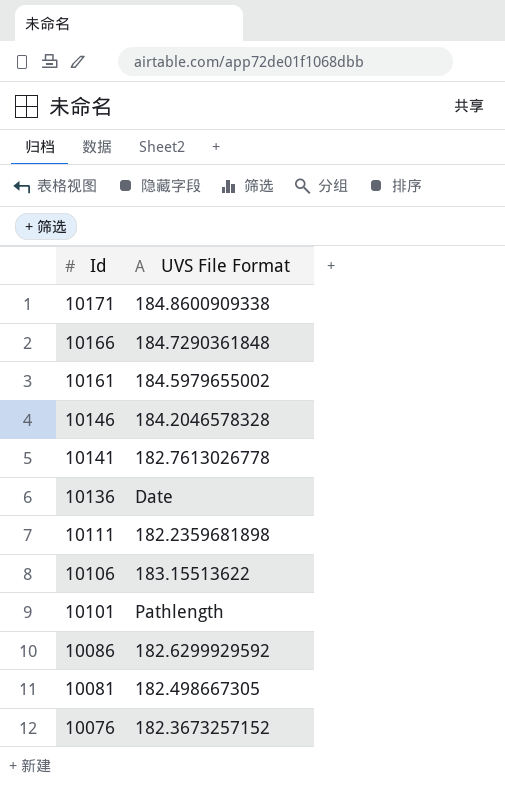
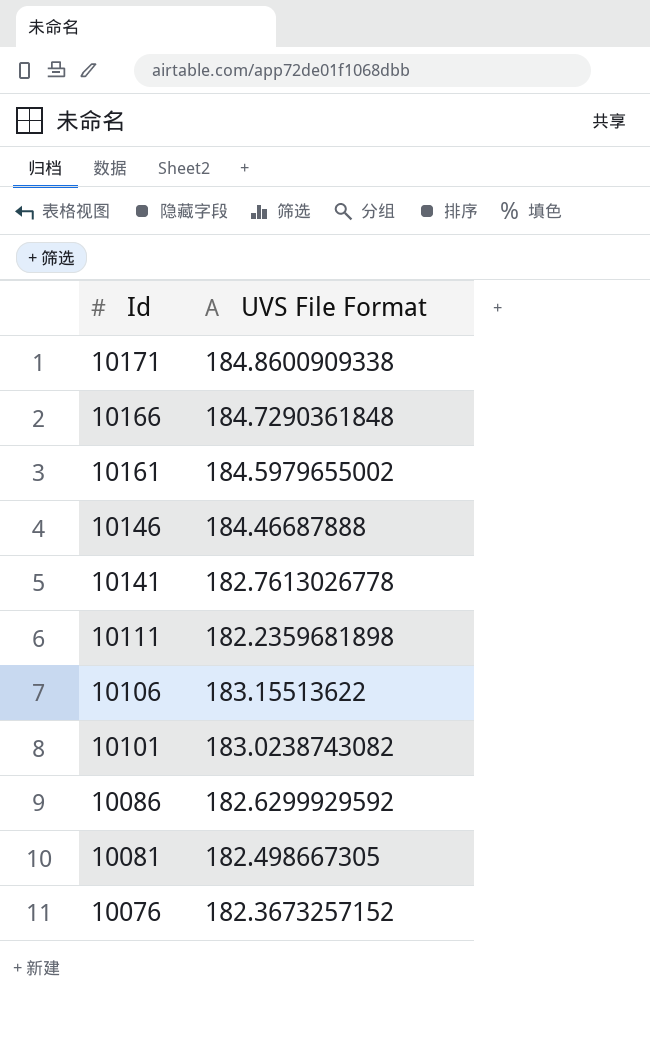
row 10136: Date -> none
10146 | UVS File Format: 184.2046578328 -> 184.46687888
10101 | UVS File Format: Pathlength -> 183.0238743082

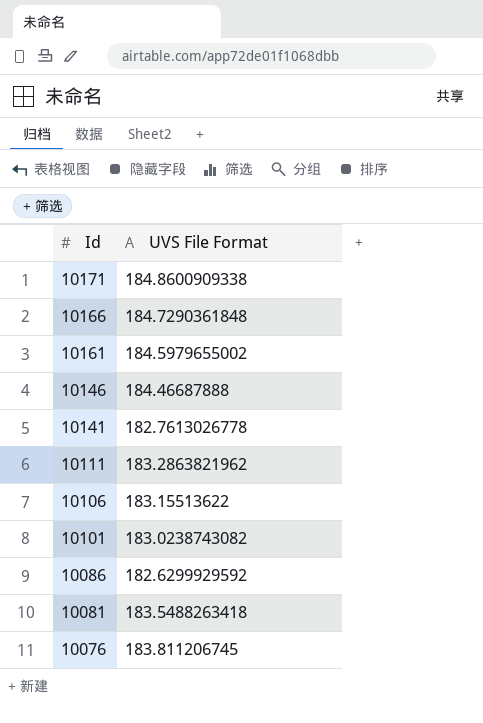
10111 | UVS File Format: 182.2359681898 -> 183.2863821962
10081 | UVS File Format: 182.498667305 -> 183.5488263418
10076 | UVS File Format: 182.3673257152 -> 183.811206745

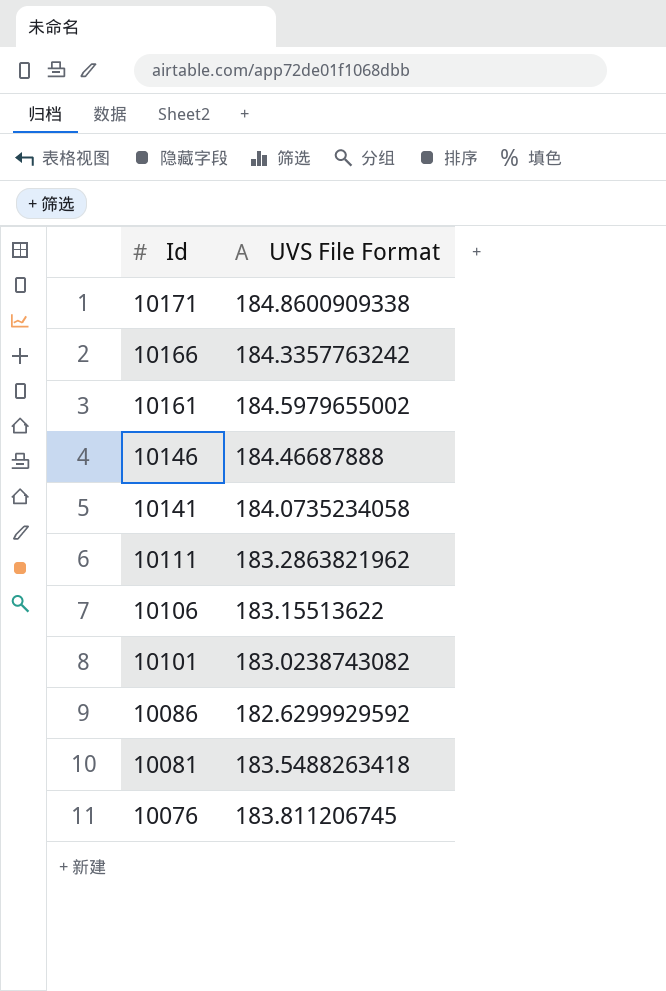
10166 | UVS File Format: 184.7290361848 -> 184.3357763242
10141 | UVS File Format: 182.7613026778 -> 184.0735234058

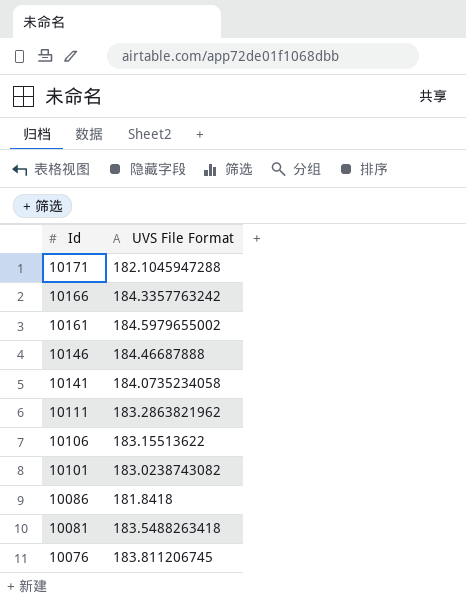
10171 | UVS File Format: 184.8600909338 -> 182.1045947288
10086 | UVS File Format: 182.6299929592 -> 181.8418

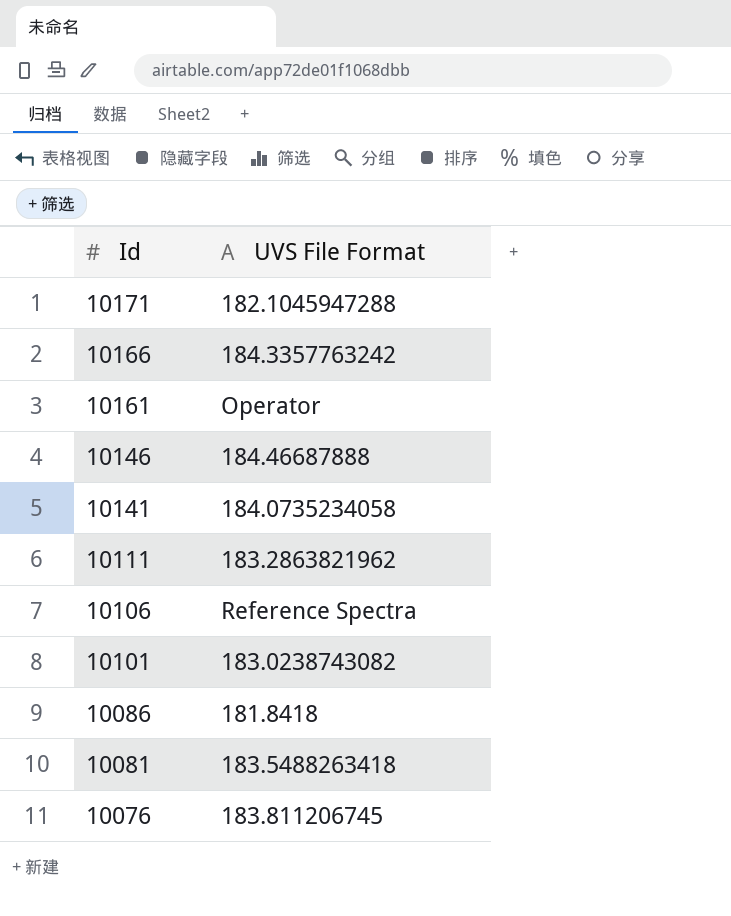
10161 | UVS File Format: 184.5979655002 -> Operator
10106 | UVS File Format: 183.15513622 -> Reference Spectra

